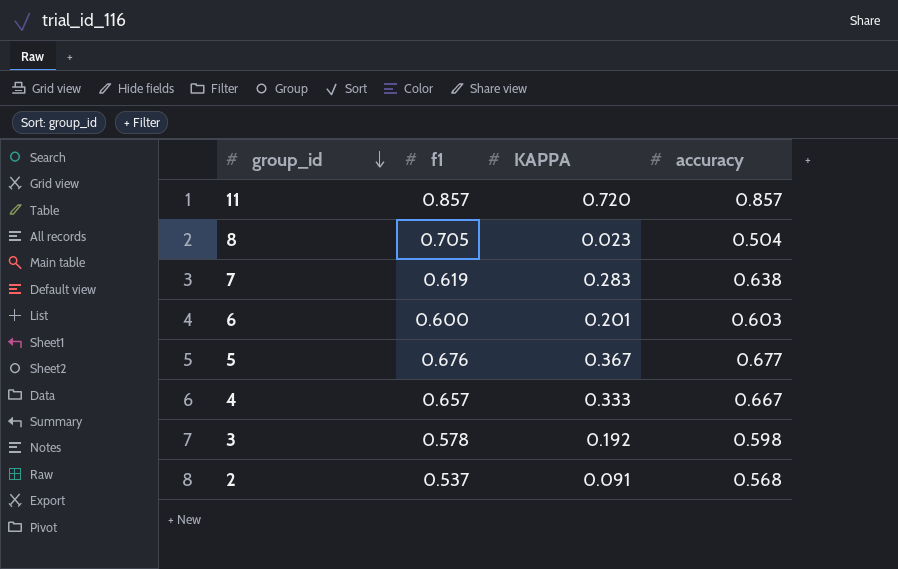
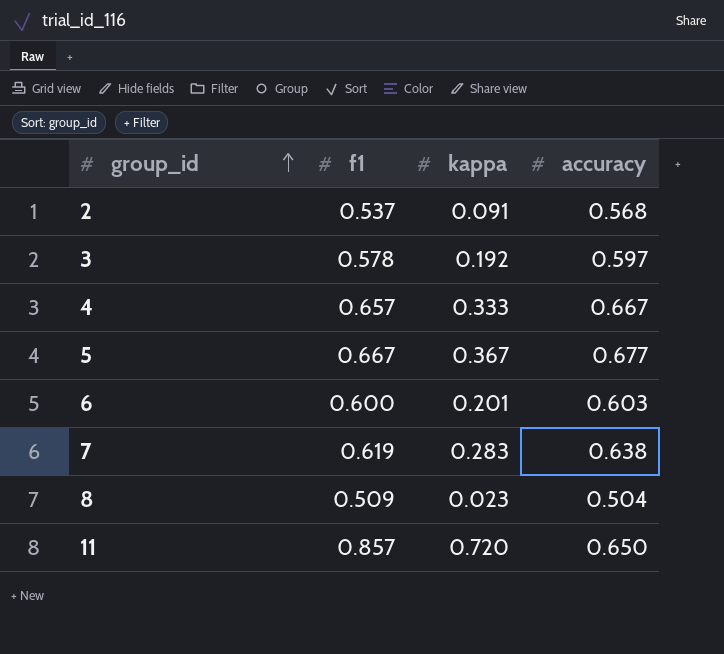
row order: group_id descending -> group_id ascending
column name: KAPPA -> kappa
3 | accuracy: 0.598 -> 0.597
5 | f1: 0.676 -> 0.667
8 | f1: 0.705 -> 0.509
11 | accuracy: 0.857 -> 0.650

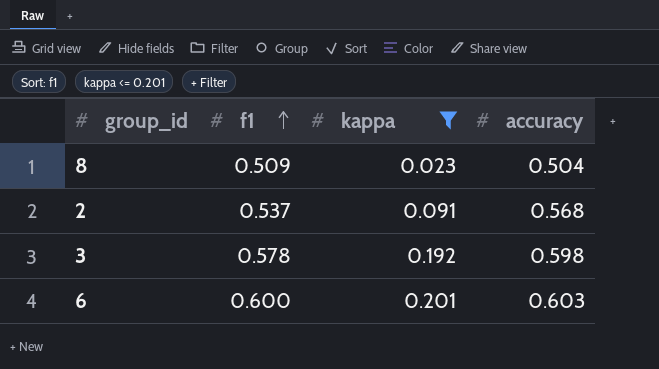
filter: none -> kappa <= 0.201
row order: group_id ascending -> f1 ascending
3 | accuracy: 0.597 -> 0.598

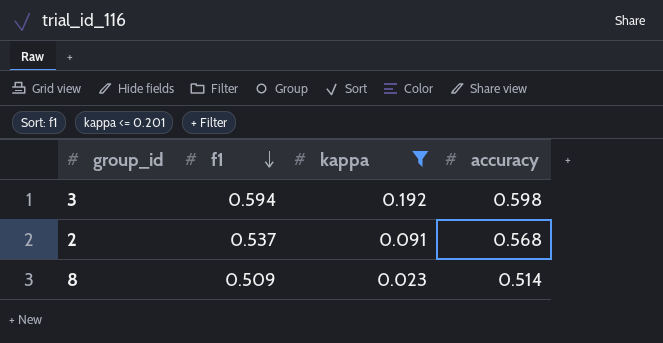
row order: f1 ascending -> f1 descending
row 6: 0.600 | 0.201 | 0.603 -> none
3 | f1: 0.578 -> 0.594
8 | accuracy: 0.504 -> 0.514

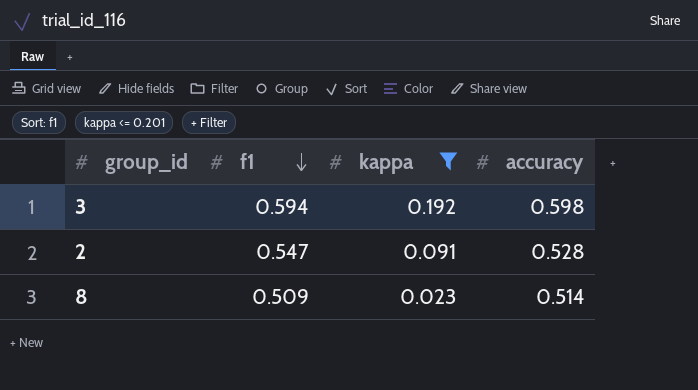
2 | f1: 0.537 -> 0.547
2 | accuracy: 0.568 -> 0.528

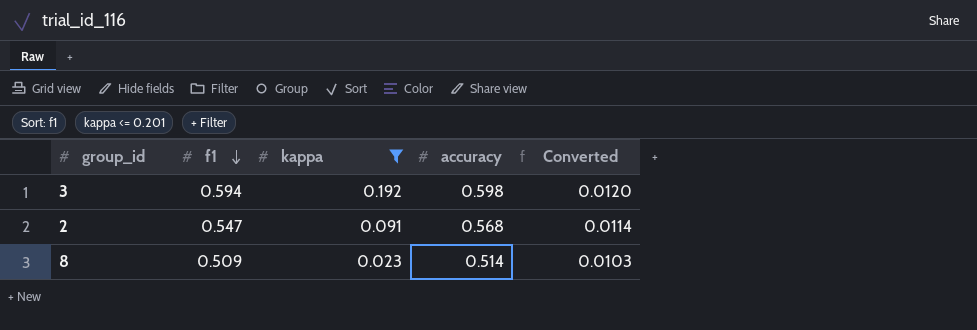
column Converted | formula: none -> [accuracy] * 0.02
2 | accuracy: 0.528 -> 0.568

